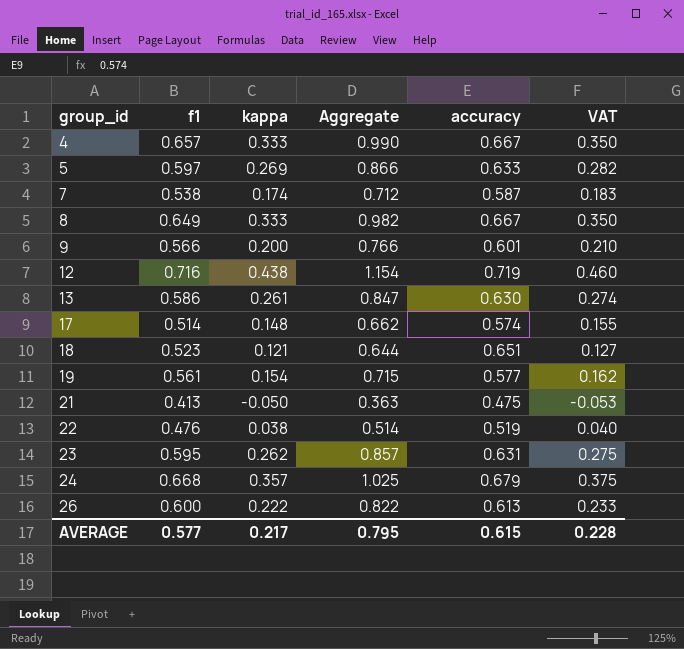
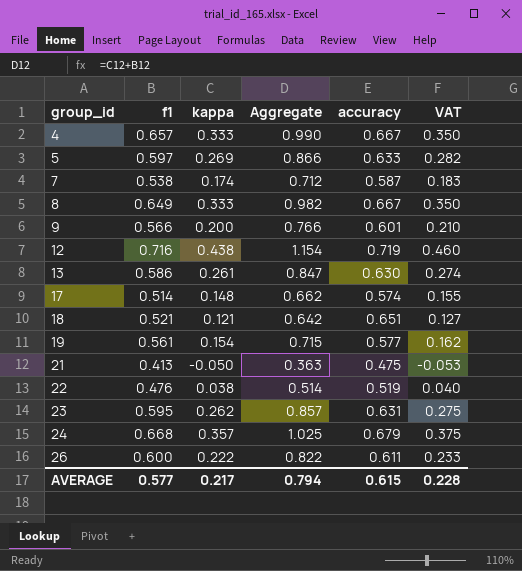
18 | f1: 0.523 -> 0.521
18 | Aggregate: 0.644 -> 0.642
26 | accuracy: 0.613 -> 0.611
AVERAGE | Aggregate: 0.795 -> 0.794

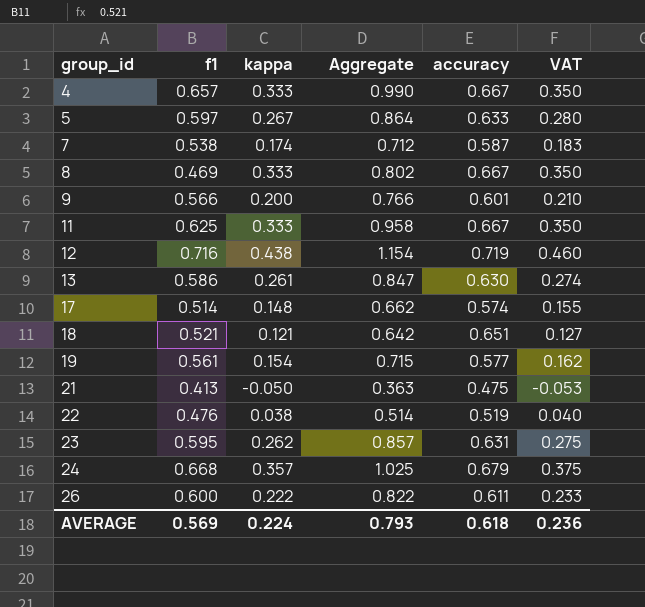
5 | kappa: 0.269 -> 0.267
5 | Aggregate: 0.866 -> 0.864
5 | VAT: 0.282 -> 0.280
8 | f1: 0.649 -> 0.469
8 | Aggregate: 0.982 -> 0.802
row 11: none -> 0.625 | 0.333 | 0.958 | 0.667 | 0.350
AVERAGE | f1: 0.577 -> 0.569
AVERAGE | kappa: 0.217 -> 0.224
AVERAGE | Aggregate: 0.794 -> 0.793
AVERAGE | accuracy: 0.615 -> 0.618
AVERAGE | VAT: 0.228 -> 0.236

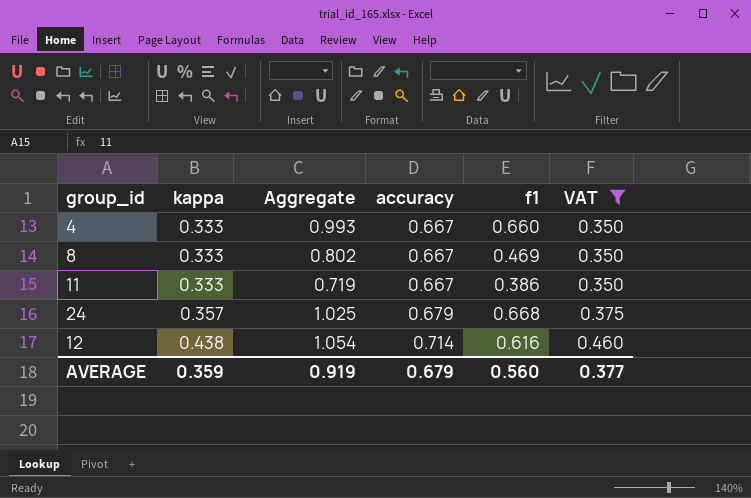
filter: none -> VAT >= 0.350
row order: group_id ascending -> kappa ascending
column f1 | position: 2 -> 5
4 | Aggregate: 0.990 -> 0.993
4 | f1: 0.657 -> 0.660
11 | Aggregate: 0.958 -> 0.719
11 | f1: 0.625 -> 0.386
12 | Aggregate: 1.154 -> 1.054
12 | accuracy: 0.719 -> 0.714
12 | f1: 0.716 -> 0.616
AVERAGE | kappa: 0.224 -> 0.359
AVERAGE | Aggregate: 0.793 -> 0.919
AVERAGE | accuracy: 0.618 -> 0.679
AVERAGE | f1: 0.569 -> 0.560
AVERAGE | VAT: 0.236 -> 0.377

